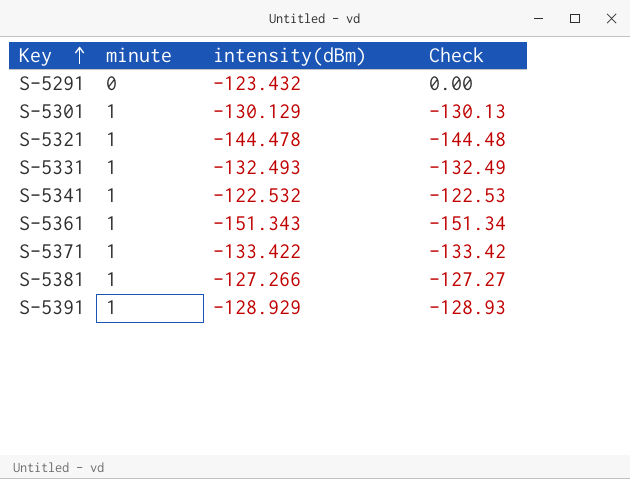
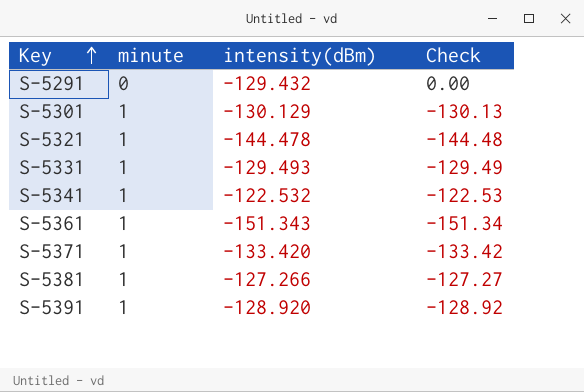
S-5291 | intensity(dBm): -123.432 -> -129.432
S-5331 | intensity(dBm): -132.493 -> -129.493
S-5331 | Check: -132.49 -> -129.49
S-5371 | intensity(dBm): -133.422 -> -133.420
S-5391 | intensity(dBm): -128.929 -> -128.920
S-5391 | Check: -128.93 -> -128.92

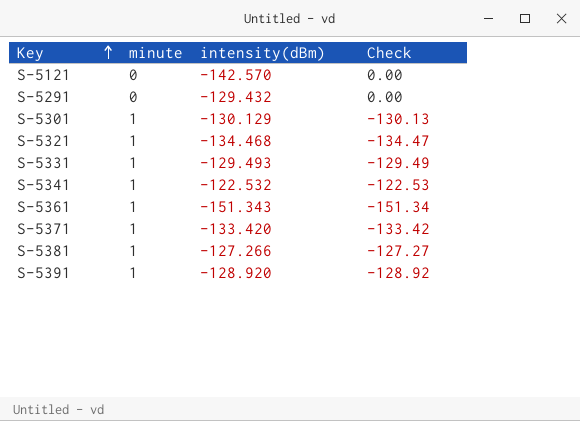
row S-5121: none -> 0 | -142.570 | 0.00
S-5321 | intensity(dBm): -144.478 -> -134.468
S-5321 | Check: -144.48 -> -134.47

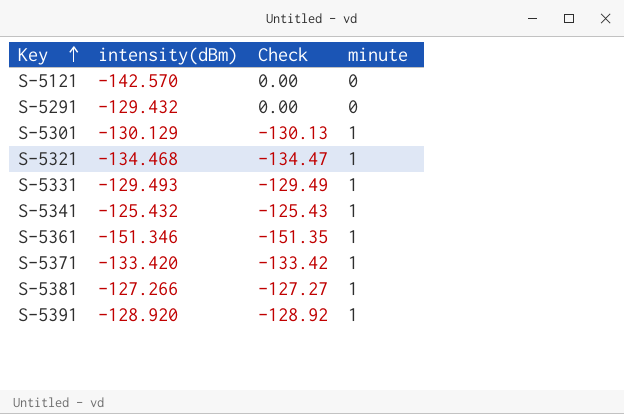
column minute | position: 2 -> 4
S-5341 | intensity(dBm): -122.532 -> -125.432
S-5341 | Check: -122.53 -> -125.43
S-5361 | intensity(dBm): -151.343 -> -151.346
S-5361 | Check: -151.34 -> -151.35

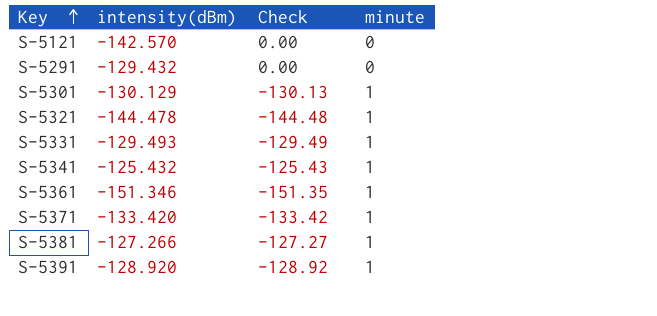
S-5321 | intensity(dBm): -134.468 -> -144.478
S-5321 | Check: -134.47 -> -144.48

